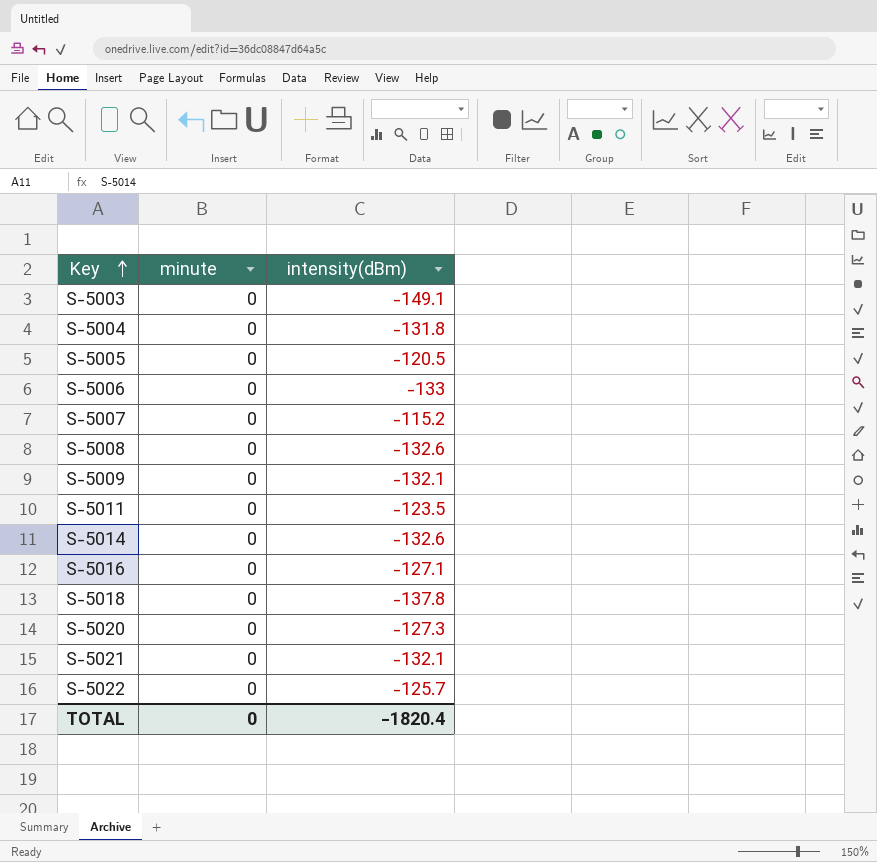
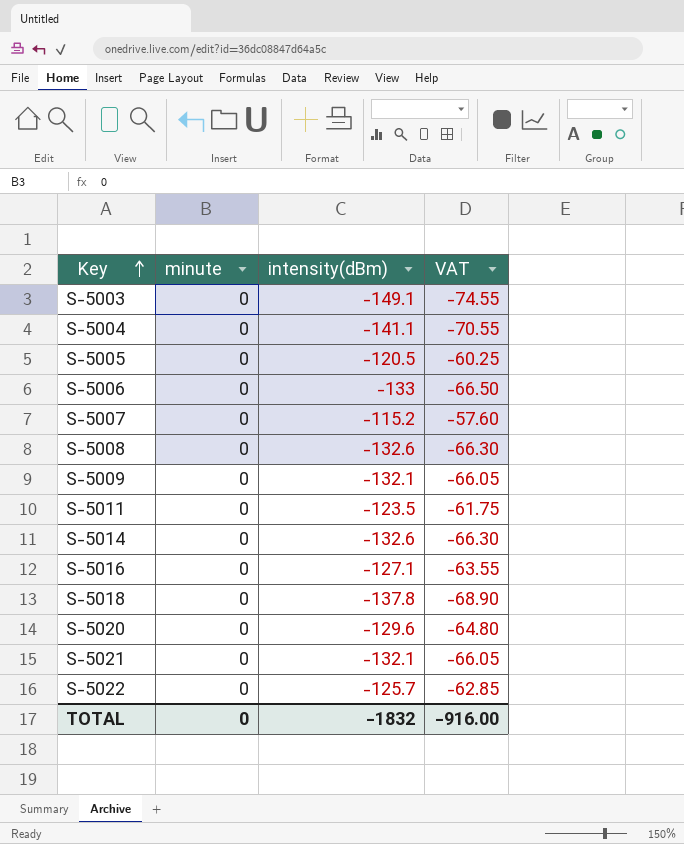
column VAT | formula: none -> [intensity(dBm)] * 0.5
S-5004 | intensity(dBm): -131.8 -> -141.1
S-5020 | intensity(dBm): -127.3 -> -129.6
TOTAL | intensity(dBm): -1820.4 -> -1832

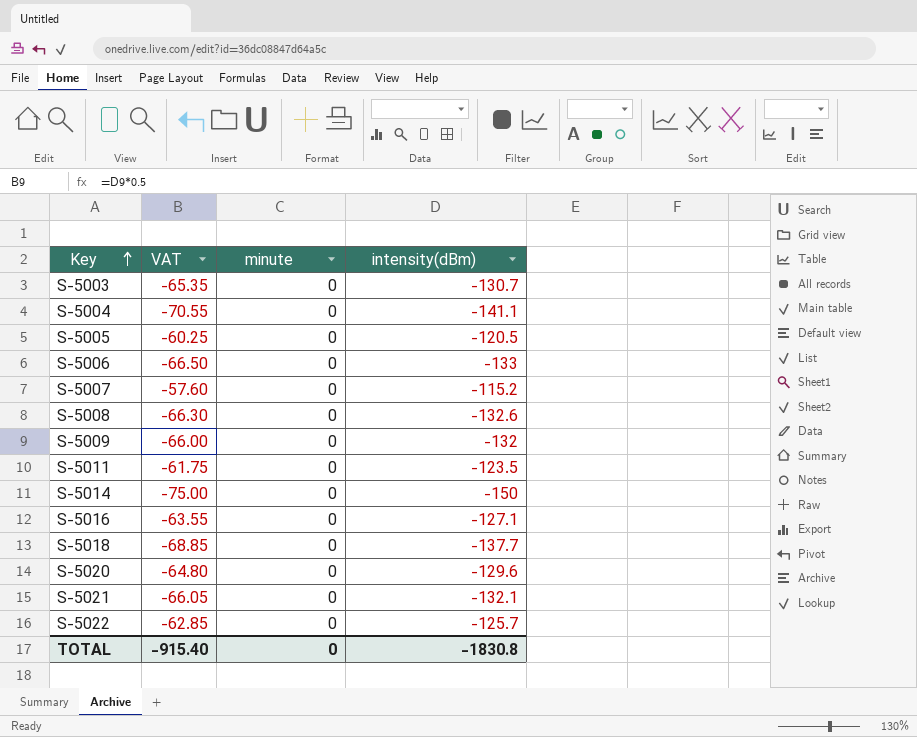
column VAT | position: 4 -> 2
S-5003 | VAT: -74.55 -> -65.35
S-5003 | intensity(dBm): -149.1 -> -130.7
S-5009 | VAT: -66.05 -> -66.00
S-5009 | intensity(dBm): -132.1 -> -132
S-5014 | VAT: -66.30 -> -75.00
S-5014 | intensity(dBm): -132.6 -> -150
S-5018 | VAT: -68.90 -> -68.85
S-5018 | intensity(dBm): -137.8 -> -137.7
TOTAL | VAT: -916.00 -> -915.40
TOTAL | intensity(dBm): -1832 -> -1830.8

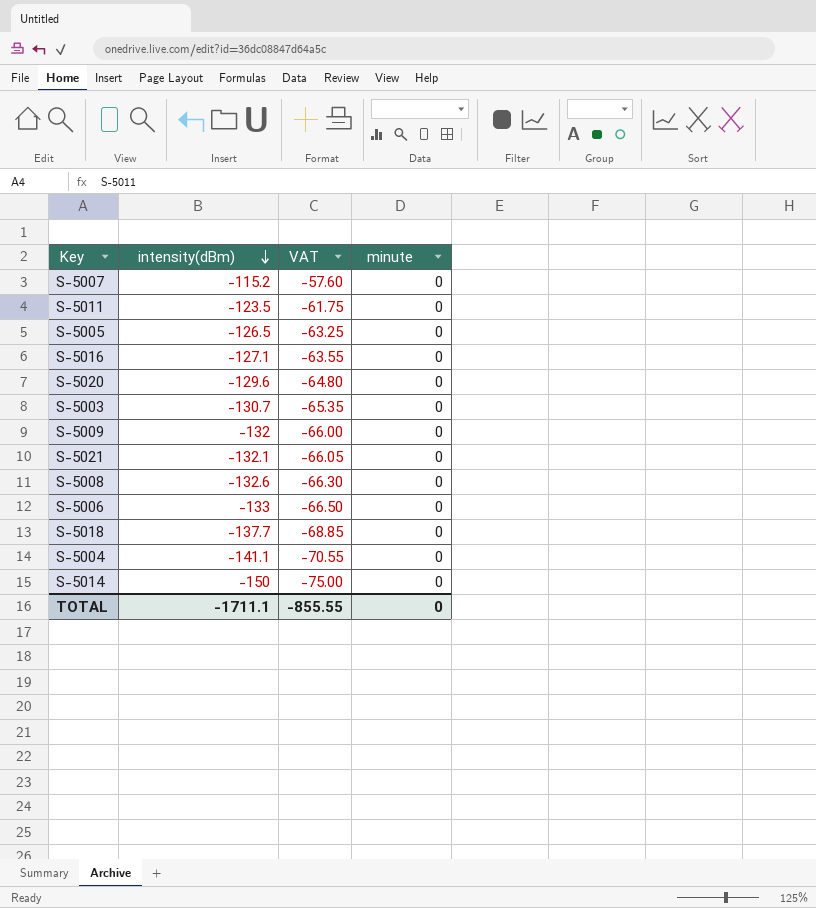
row order: Key ascending -> intensity(dBm) descending
column intensity(dBm) | position: 4 -> 2
row S-5022: -62.85 | 0 | -125.7 -> none
S-5005 | intensity(dBm): -120.5 -> -126.5
S-5005 | VAT: -60.25 -> -63.25
TOTAL | intensity(dBm): -1830.8 -> -1711.1
TOTAL | VAT: -915.40 -> -855.55

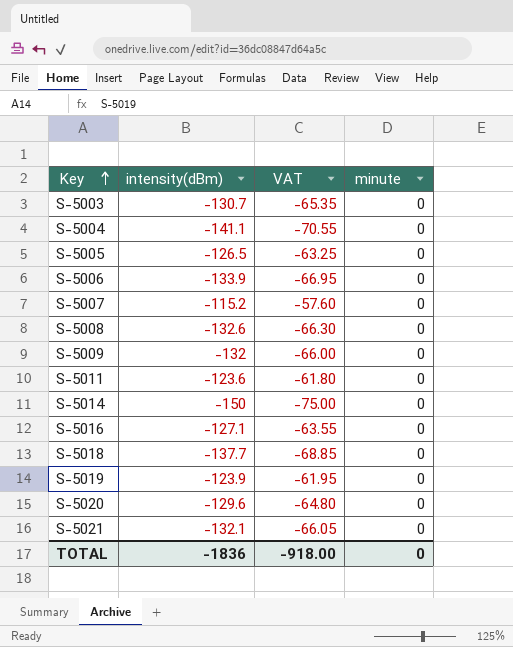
row order: intensity(dBm) descending -> Key ascending
S-5006 | intensity(dBm): -133 -> -133.9
S-5006 | VAT: -66.50 -> -66.95
S-5011 | intensity(dBm): -123.5 -> -123.6
S-5011 | VAT: -61.75 -> -61.80
row S-5019: none -> -123.9 | -61.95 | 0
TOTAL | intensity(dBm): -1711.1 -> -1836
TOTAL | VAT: -855.55 -> -918.00

